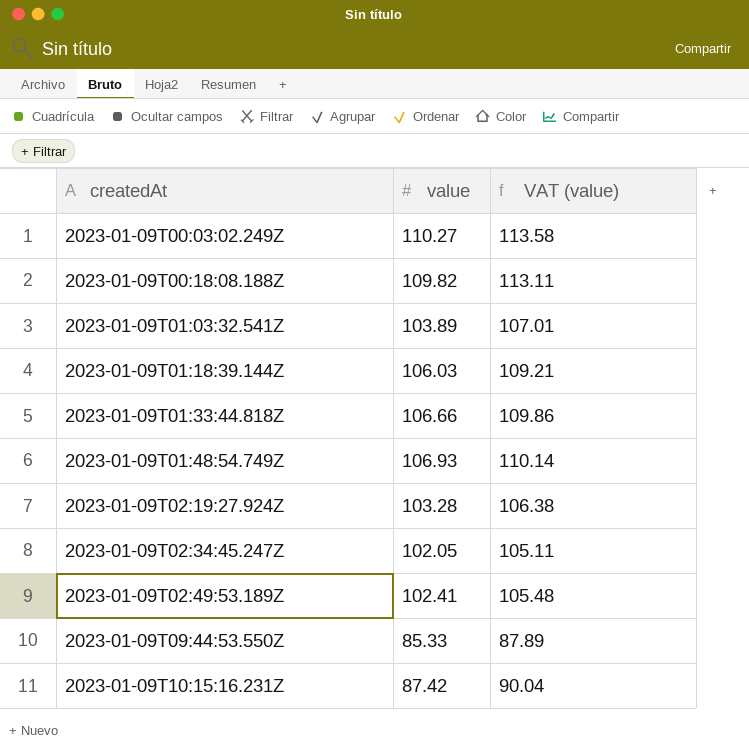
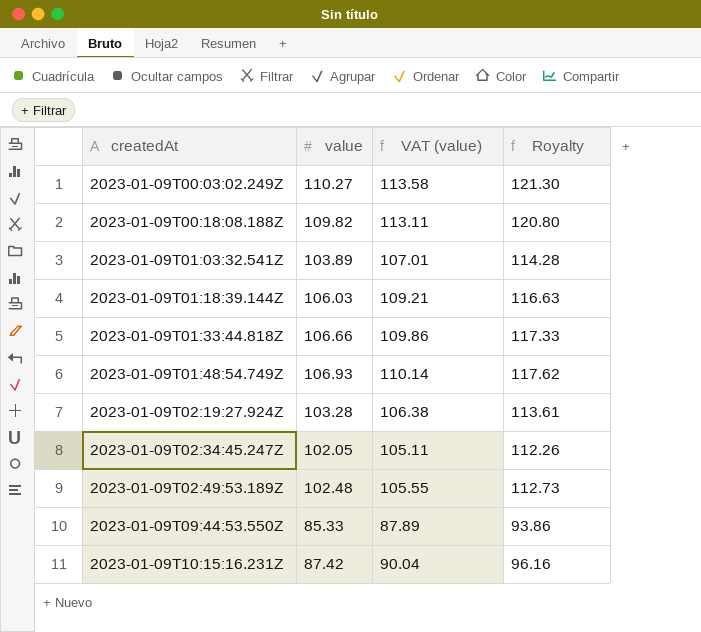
column Royalty | formula: none -> [value] * 1.1
2023-01-09T02:49:53.189Z | value: 102.41 -> 102.48
2023-01-09T02:49:53.189Z | VAT (value): 105.48 -> 105.55

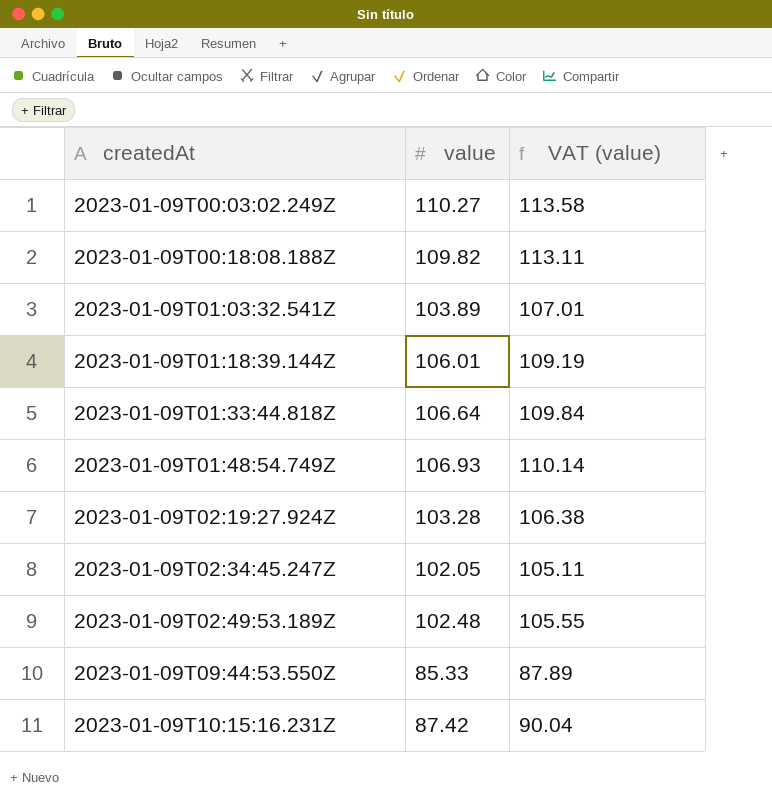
column Royalty | formula: [value] * 1.1 -> none
2023-01-09T01:18:39.144Z | value: 106.03 -> 106.01
2023-01-09T01:18:39.144Z | VAT (value): 109.21 -> 109.19
2023-01-09T01:33:44.818Z | value: 106.66 -> 106.64
2023-01-09T01:33:44.818Z | VAT (value): 109.86 -> 109.84

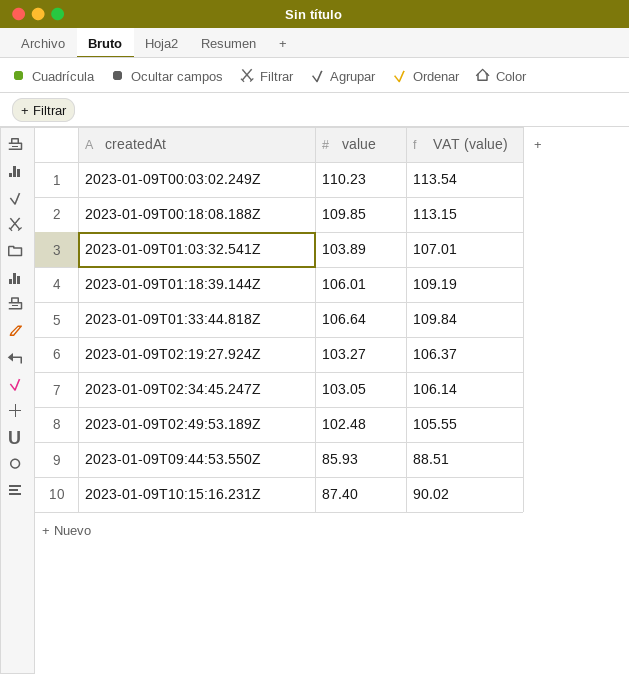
row 2023-01-09T01:48:54.749Z: 106.93 | 110.14 -> none
2023-01-09T00:03:02.249Z | value: 110.27 -> 110.23
2023-01-09T00:03:02.249Z | VAT (value): 113.58 -> 113.54
2023-01-09T00:18:08.188Z | value: 109.82 -> 109.85
2023-01-09T00:18:08.188Z | VAT (value): 113.11 -> 113.15
2023-01-09T02:19:27.924Z | value: 103.28 -> 103.27
2023-01-09T02:19:27.924Z | VAT (value): 106.38 -> 106.37
2023-01-09T02:34:45.247Z | value: 102.05 -> 103.05
2023-01-09T02:34:45.247Z | VAT (value): 105.11 -> 106.14
2023-01-09T09:44:53.550Z | value: 85.33 -> 85.93
2023-01-09T09:44:53.550Z | VAT (value): 87.89 -> 88.51
2023-01-09T10:15:16.231Z | value: 87.42 -> 87.40
2023-01-09T10:15:16.231Z | VAT (value): 90.04 -> 90.02

